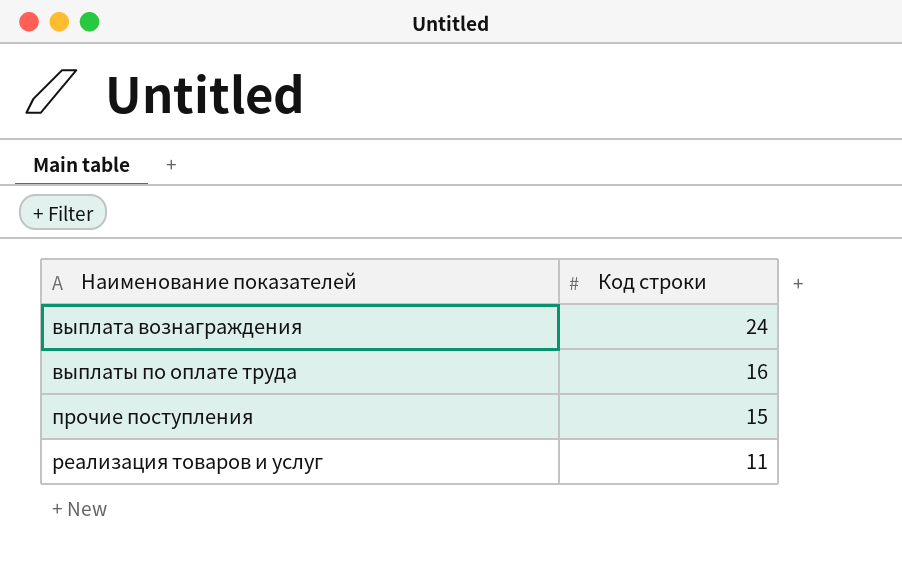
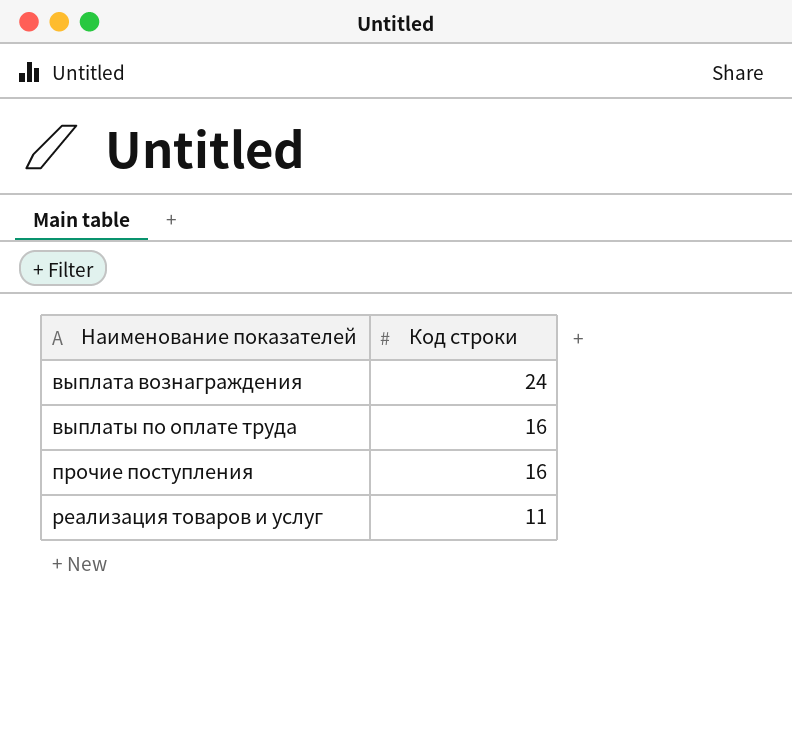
прочие поступления | Код строки: 15 -> 16

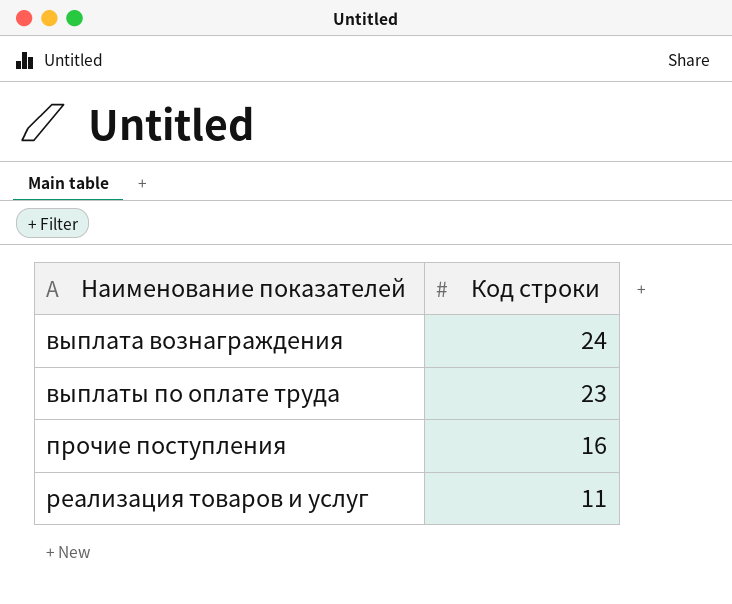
выплаты по оплате труда | Код строки: 16 -> 23

